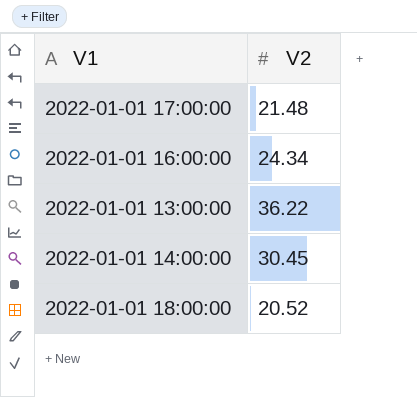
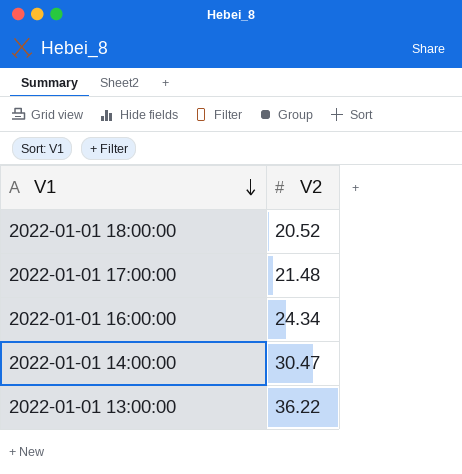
row order: none -> V1 descending
2022-01-01 14:00:00 | V2: 30.45 -> 30.47

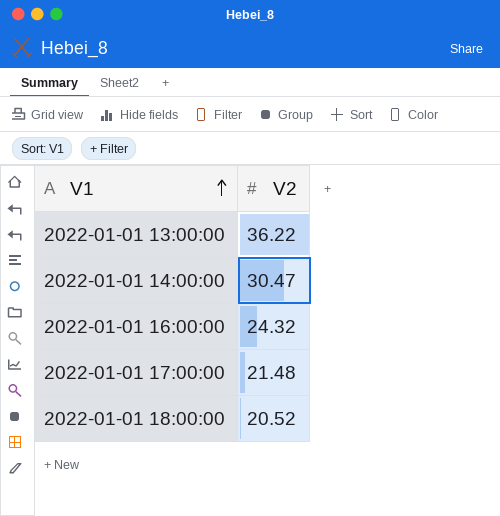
row order: V1 descending -> V1 ascending
2022-01-01 16:00:00 | V2: 24.34 -> 24.32

